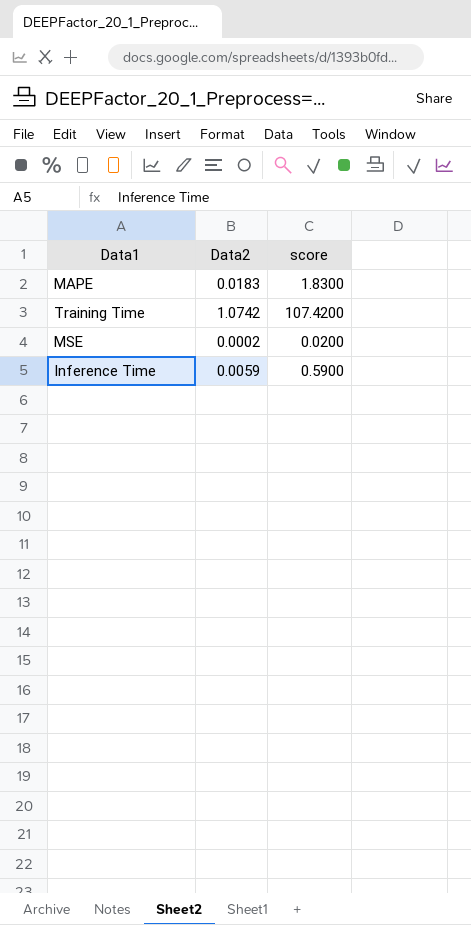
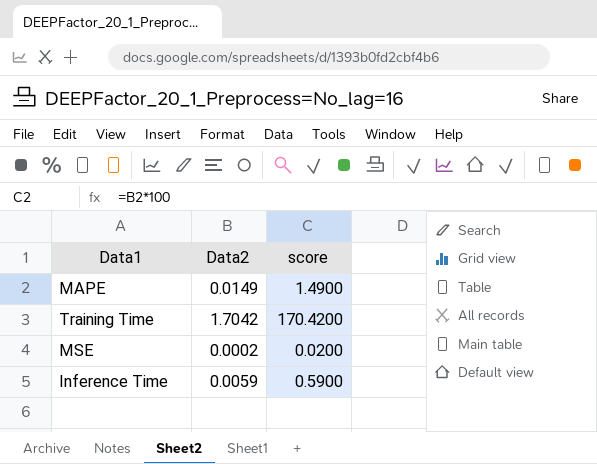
MAPE | Data2: 0.0183 -> 0.0149
MAPE | score: 1.8300 -> 1.4900
Training Time | Data2: 1.0742 -> 1.7042
Training Time | score: 107.4200 -> 170.4200

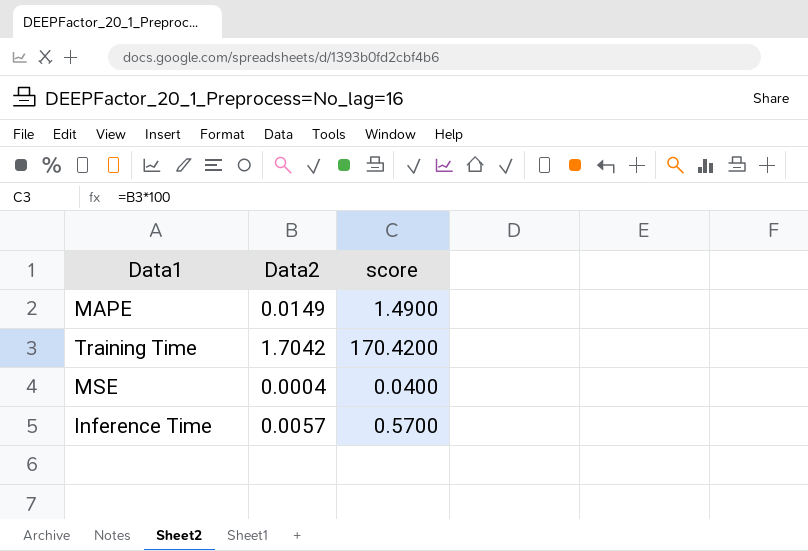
MSE | Data2: 0.0002 -> 0.0004
MSE | score: 0.0200 -> 0.0400
Inference Time | Data2: 0.0059 -> 0.0057
Inference Time | score: 0.5900 -> 0.5700

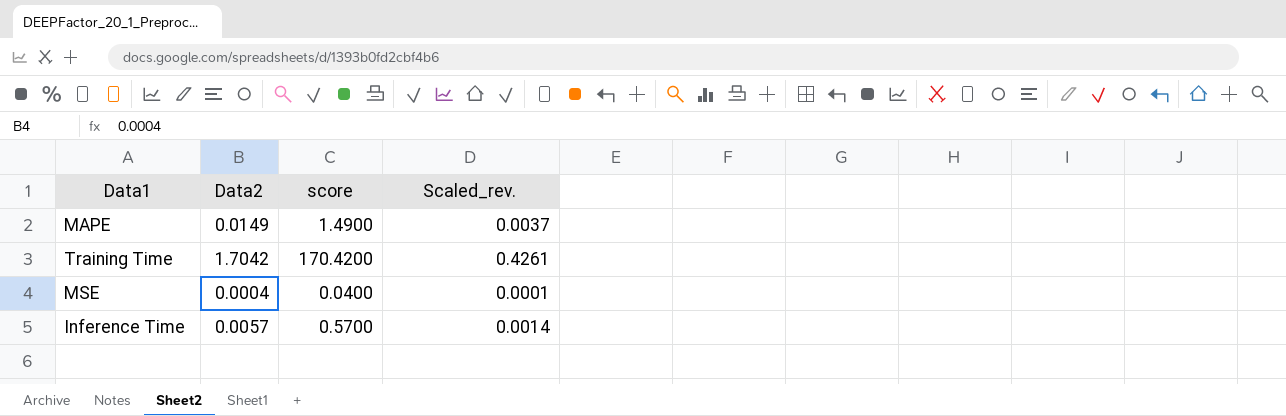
column Scaled_rev. | formula: none -> [Data2] * 0.25

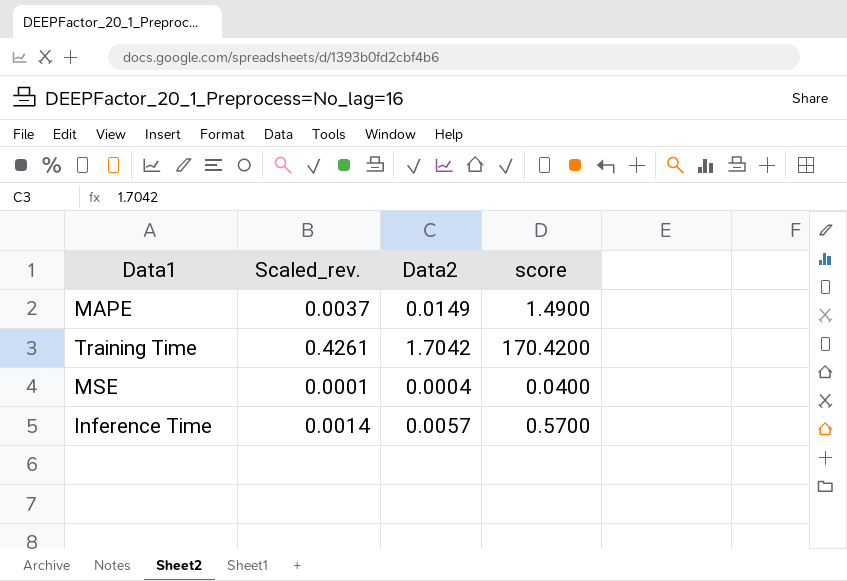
column Scaled_rev. | position: 4 -> 2

